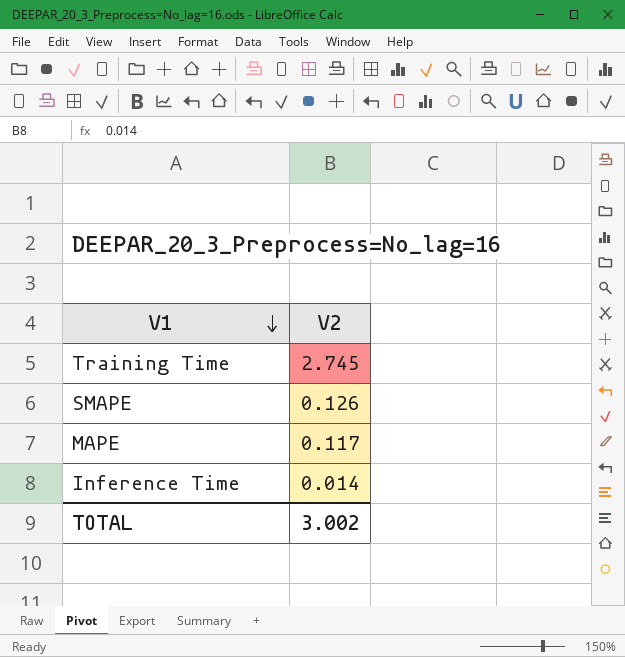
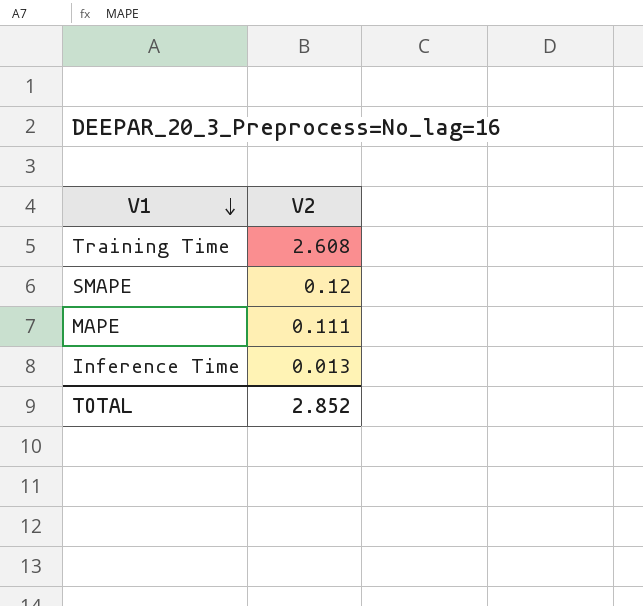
Training Time | V2: 2.745 -> 2.608
SMAPE | V2: 0.126 -> 0.12
MAPE | V2: 0.117 -> 0.111
Inference Time | V2: 0.014 -> 0.013
TOTAL | V2: 3.002 -> 2.852

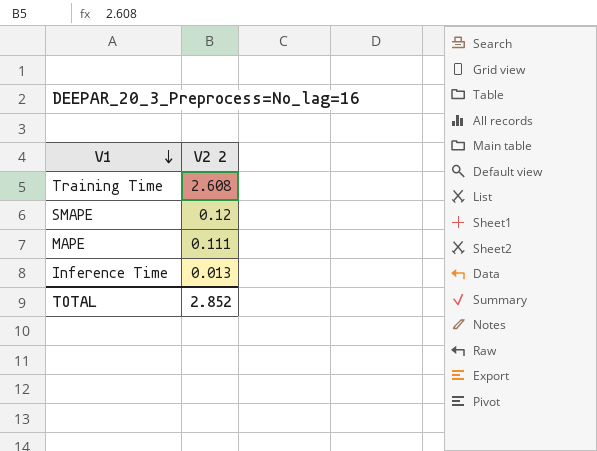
column name: V2 -> V2 2

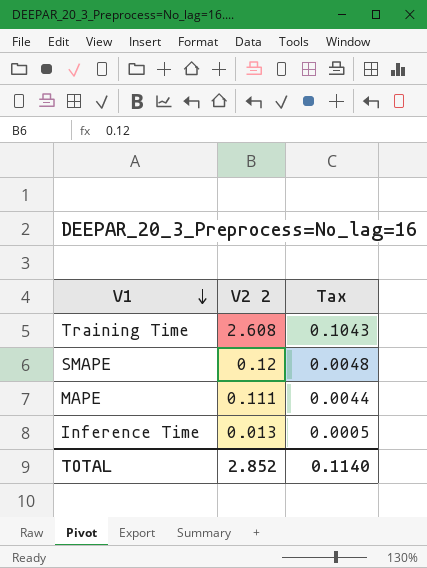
column Tax | formula: none -> [V2 2] * 0.04

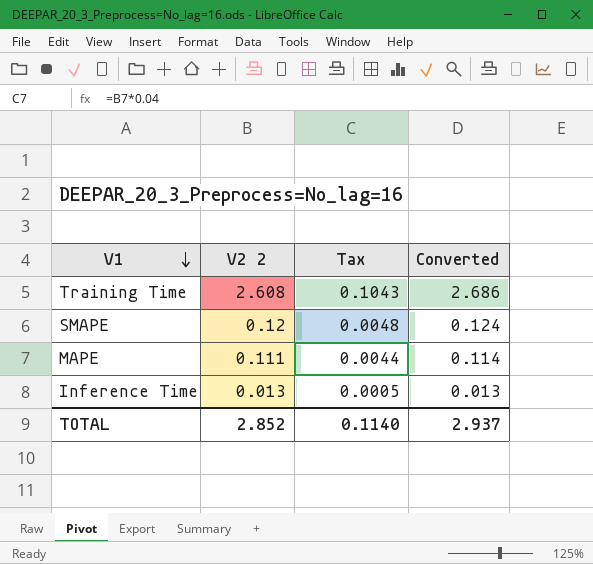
column Converted | formula: none -> [V2 2] * 1.03

